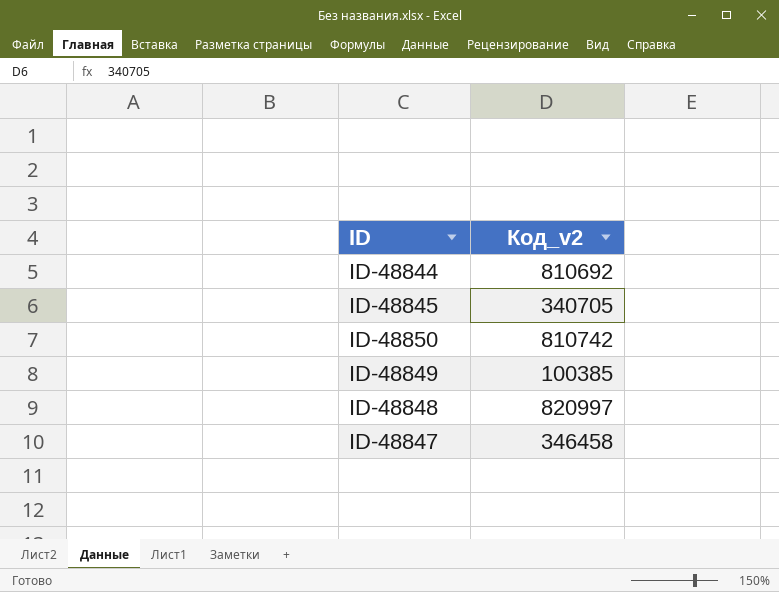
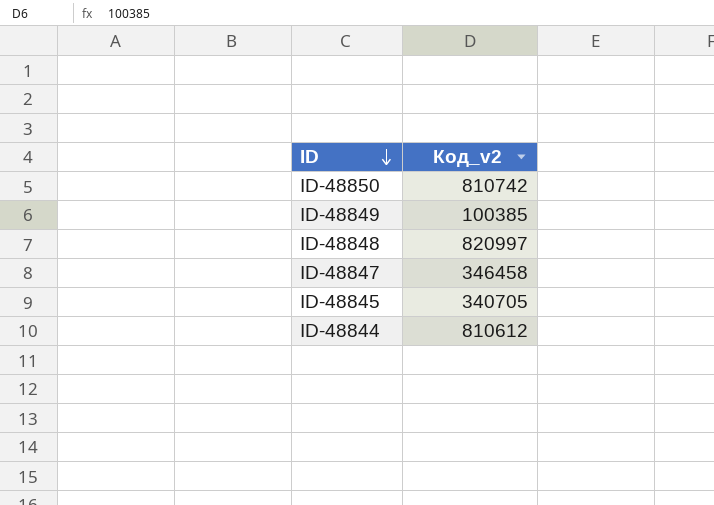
row order: none -> ID descending
ID-48844 | Код_v2: 810692 -> 810612

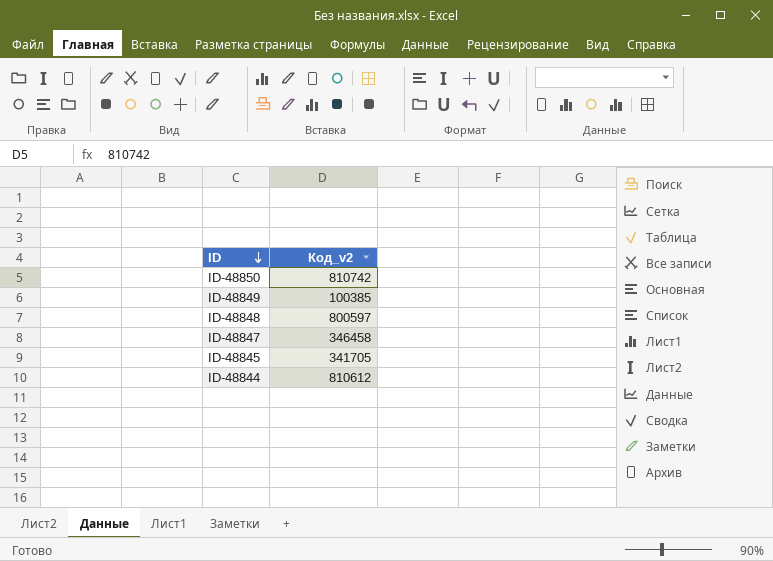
ID-48848 | Код_v2: 820997 -> 800597
ID-48845 | Код_v2: 340705 -> 341705

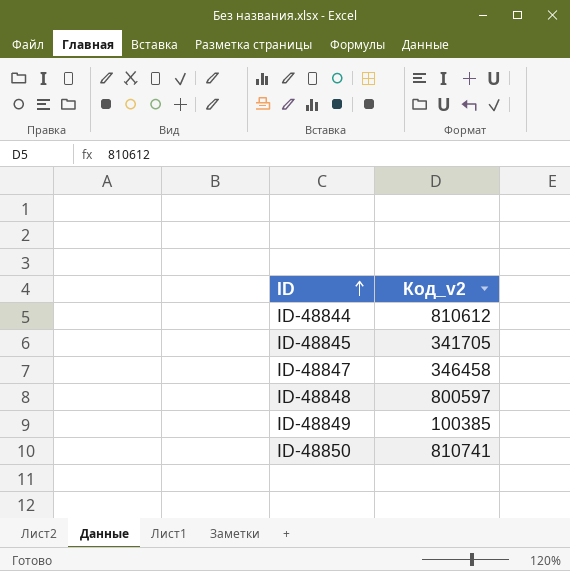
row order: ID descending -> ID ascending
ID-48850 | Код_v2: 810742 -> 810741

